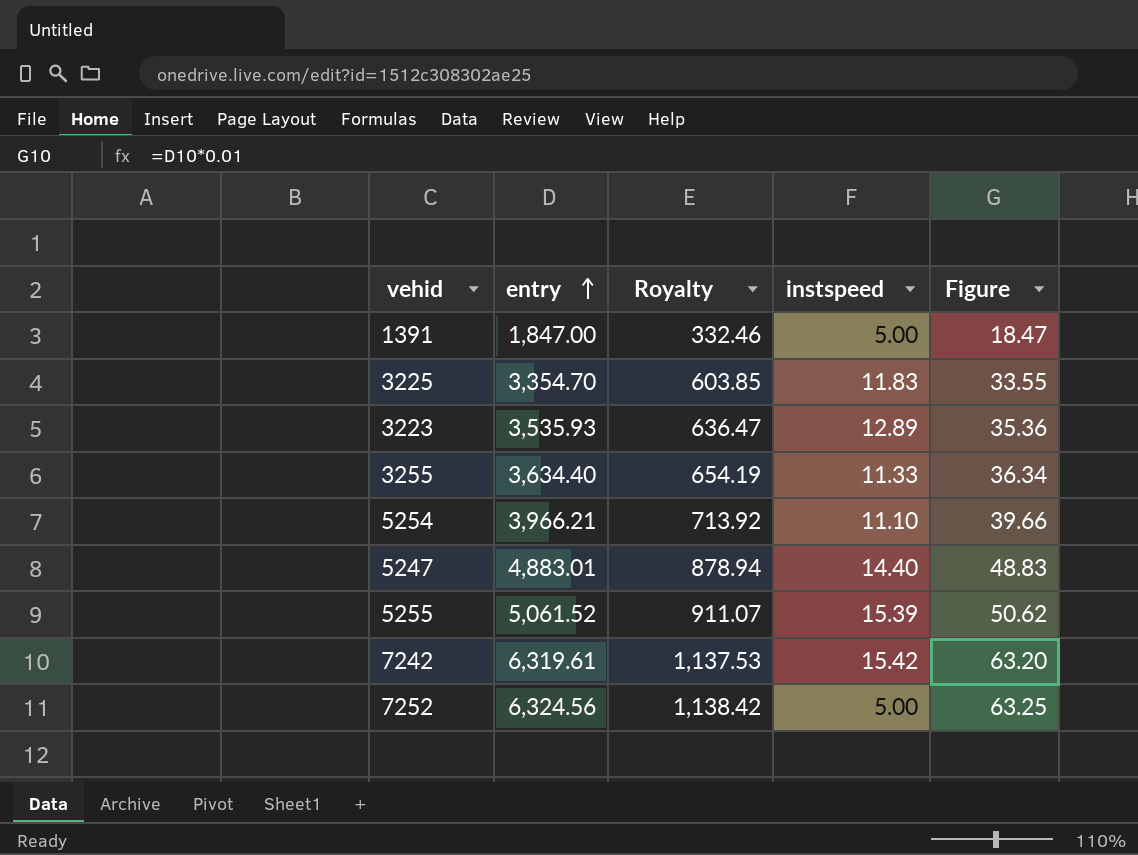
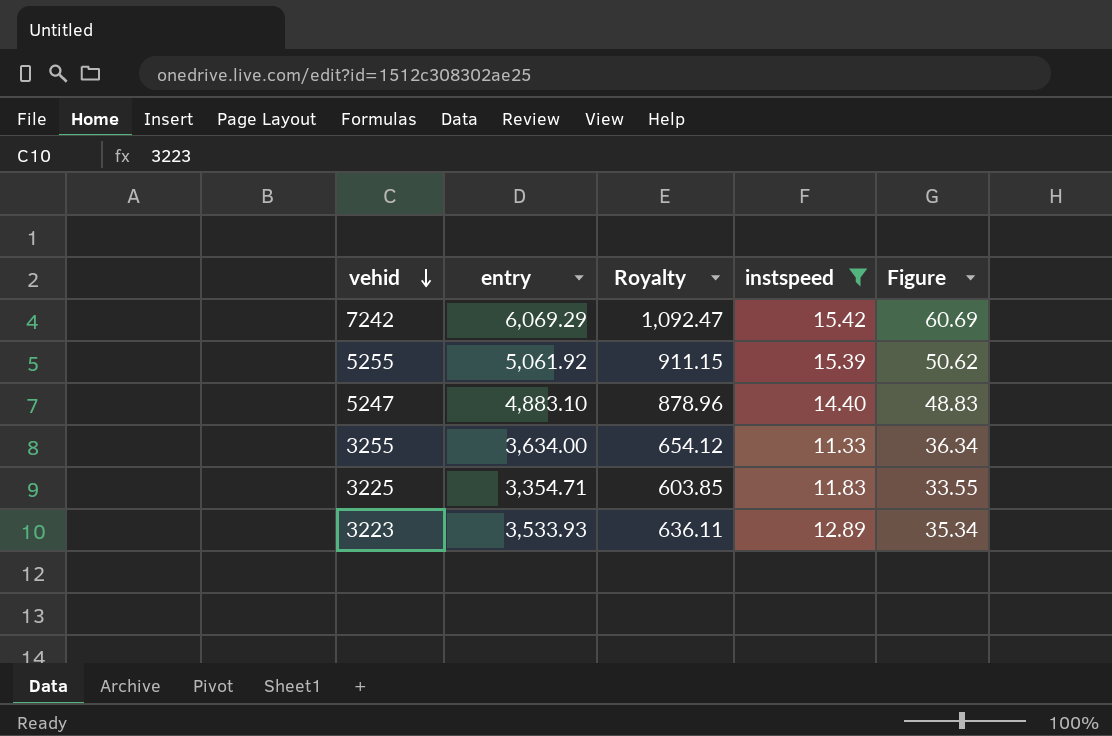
filter: none -> instspeed >= 11.33
row order: entry ascending -> vehid descending
7242 | entry: 6,319.61 -> 6,069.29
7242 | Royalty: 1,137.53 -> 1,092.47
7242 | Figure: 63.20 -> 60.69
5255 | entry: 5,061.52 -> 5,061.92
5255 | Royalty: 911.07 -> 911.15
5247 | entry: 4,883.01 -> 4,883.10
5247 | Royalty: 878.94 -> 878.96
3255 | entry: 3,634.40 -> 3,634.00
3255 | Royalty: 654.19 -> 654.12
3225 | entry: 3,354.70 -> 3,354.71
3223 | entry: 3,535.93 -> 3,533.93
3223 | Royalty: 636.47 -> 636.11
3223 | Figure: 35.36 -> 35.34

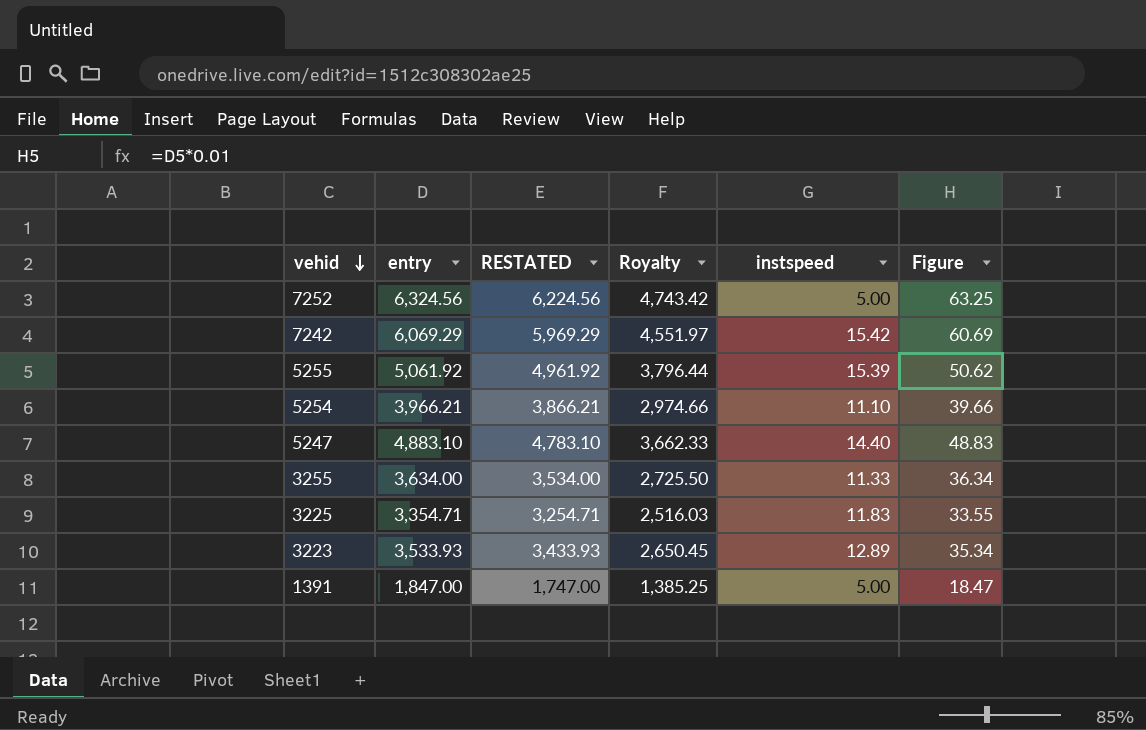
filter: instspeed >= 11.33 -> none
column RESTATED | formula: none -> [entry] - 100
column Royalty | formula: [entry] * 0.18 -> [entry] * 0.75

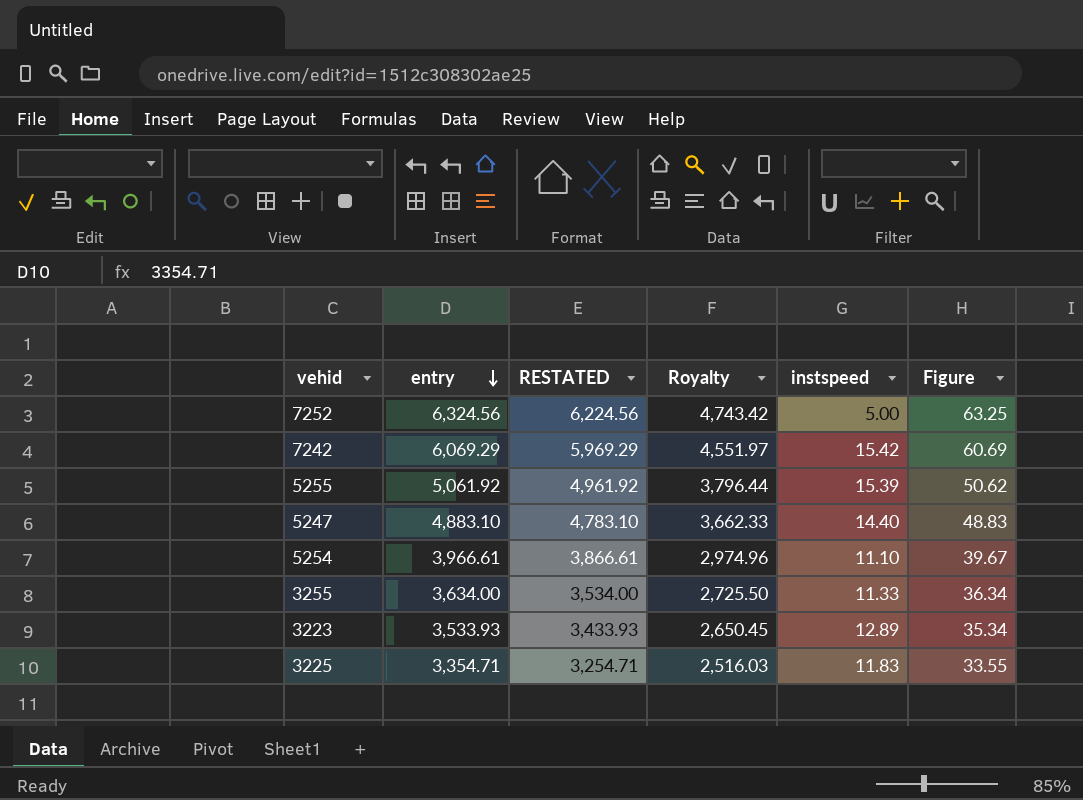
row order: vehid descending -> entry descending
row 1391: 1,847.00 | 1,747.00 | 1,385.25 | 5.00 | 18.47 -> none
5254 | entry: 3,966.21 -> 3,966.61
5254 | RESTATED: 3,866.21 -> 3,866.61
5254 | Royalty: 2,974.66 -> 2,974.96
5254 | Figure: 39.66 -> 39.67

